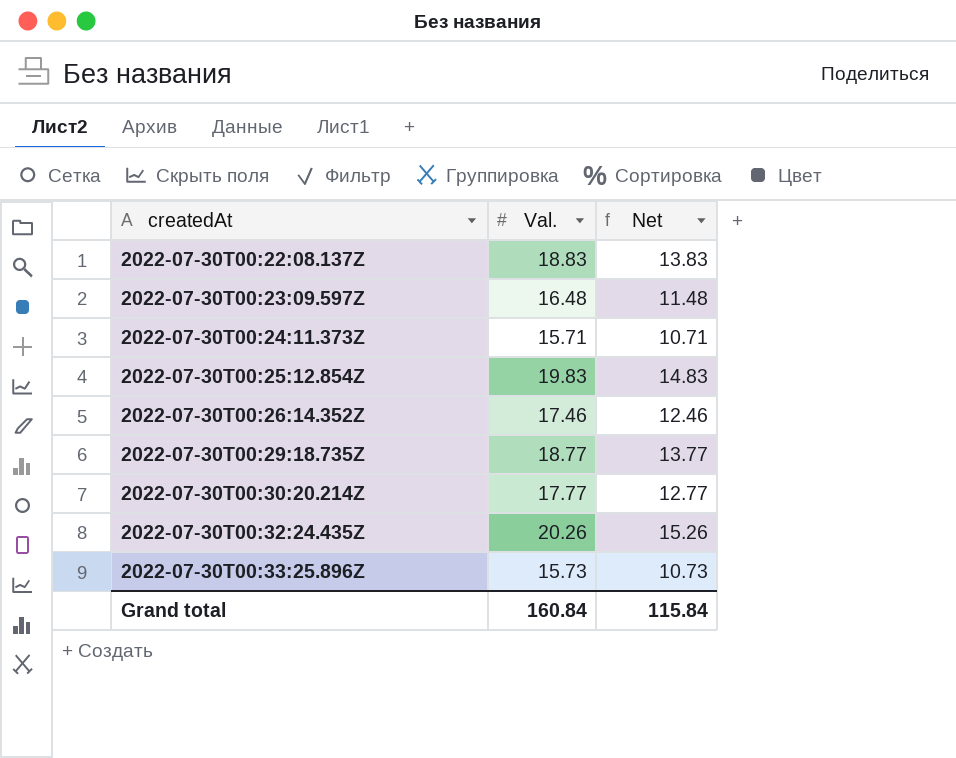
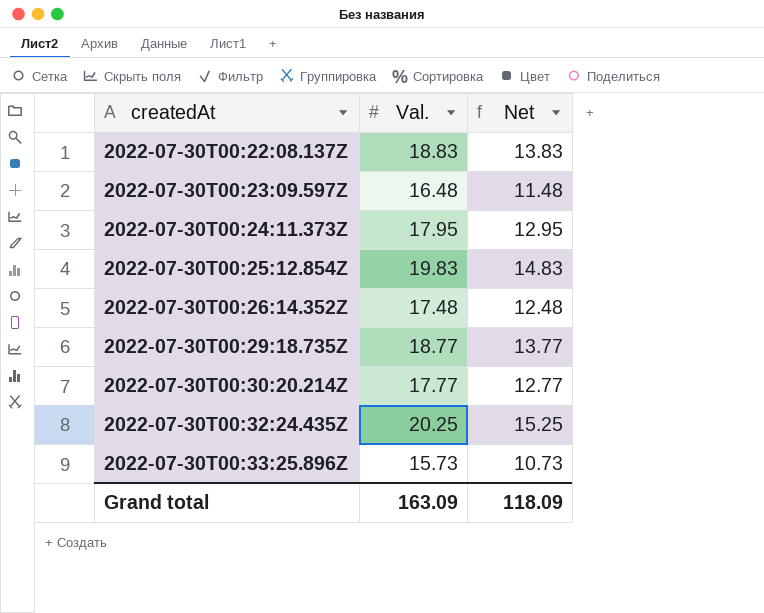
2022-07-30T00:24:11.373Z | Val.: 15.71 -> 17.95
2022-07-30T00:24:11.373Z | Net: 10.71 -> 12.95
2022-07-30T00:26:14.352Z | Val.: 17.46 -> 17.48
2022-07-30T00:26:14.352Z | Net: 12.46 -> 12.48
2022-07-30T00:32:24.435Z | Val.: 20.26 -> 20.25
2022-07-30T00:32:24.435Z | Net: 15.26 -> 15.25
Grand total | Val.: 160.84 -> 163.09
Grand total | Net: 115.84 -> 118.09

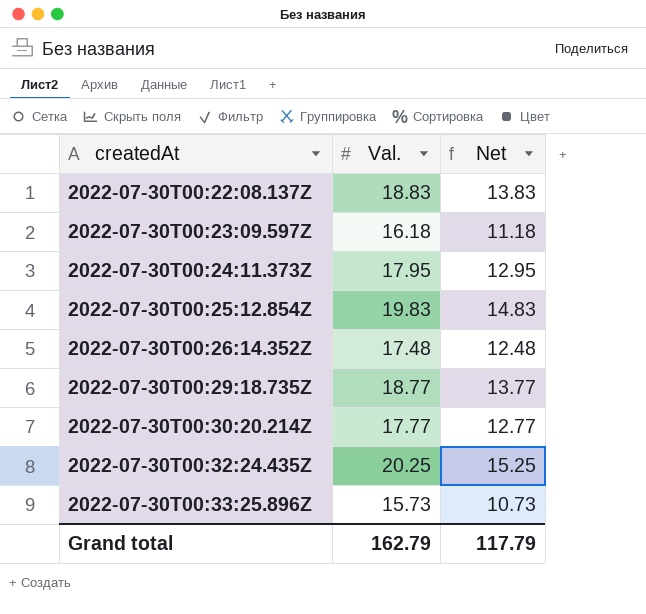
2022-07-30T00:23:09.597Z | Val.: 16.48 -> 16.18
2022-07-30T00:23:09.597Z | Net: 11.48 -> 11.18
Grand total | Val.: 163.09 -> 162.79
Grand total | Net: 118.09 -> 117.79

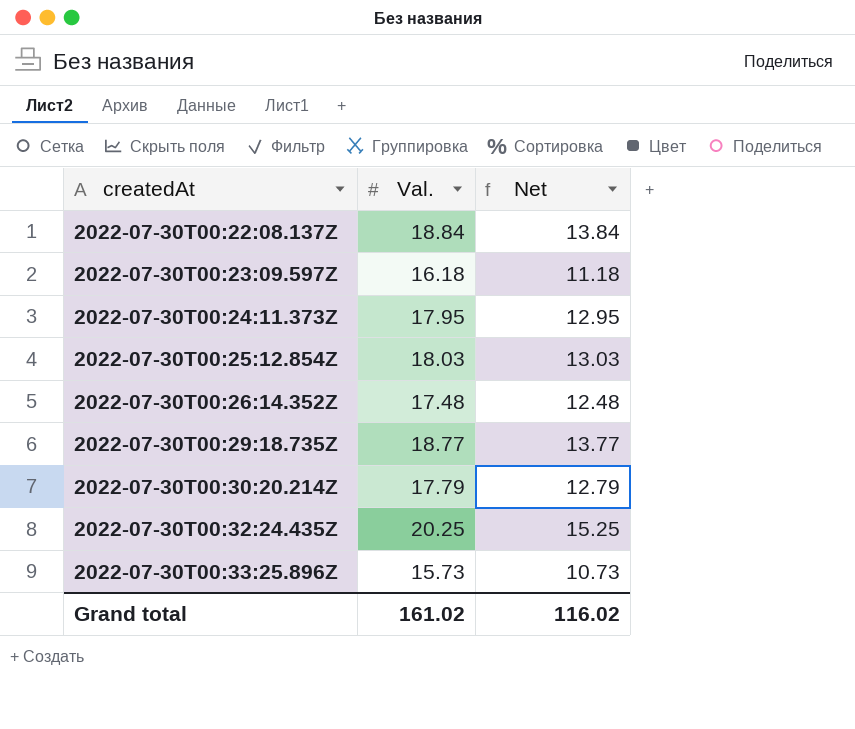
2022-07-30T00:22:08.137Z | Val.: 18.83 -> 18.84
2022-07-30T00:22:08.137Z | Net: 13.83 -> 13.84
2022-07-30T00:25:12.854Z | Val.: 19.83 -> 18.03
2022-07-30T00:25:12.854Z | Net: 14.83 -> 13.03
2022-07-30T00:30:20.214Z | Val.: 17.77 -> 17.79
2022-07-30T00:30:20.214Z | Net: 12.77 -> 12.79
Grand total | Val.: 162.79 -> 161.02
Grand total | Net: 117.79 -> 116.02

